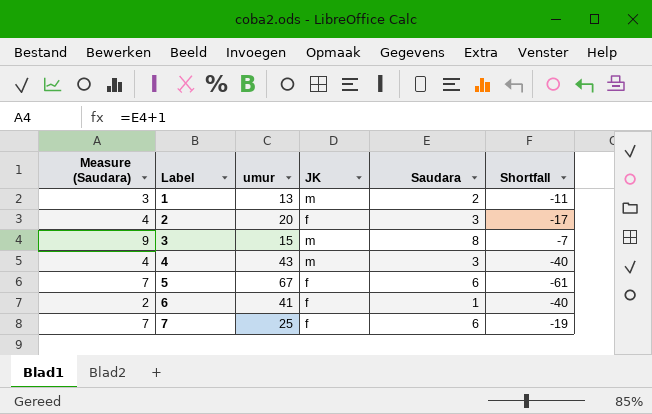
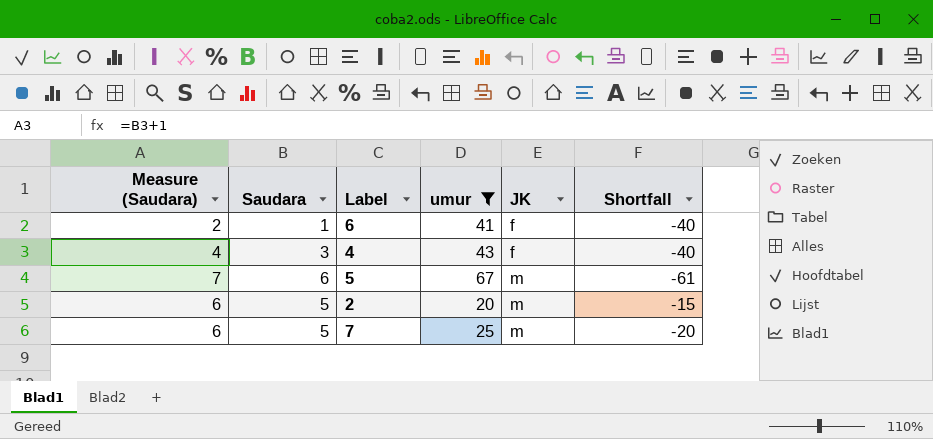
filter: none -> umur >= 20
row order: Label ascending -> JK ascending
column Saudara | position: 5 -> 2
4 | JK: m -> f
5 | JK: f -> m
2 | Measure (Saudara): 4 -> 6
2 | Saudara: 3 -> 5
2 | JK: f -> m
2 | Shortfall: -17 -> -15
7 | Measure (Saudara): 7 -> 6
7 | Saudara: 6 -> 5
7 | JK: f -> m
7 | Shortfall: -19 -> -20

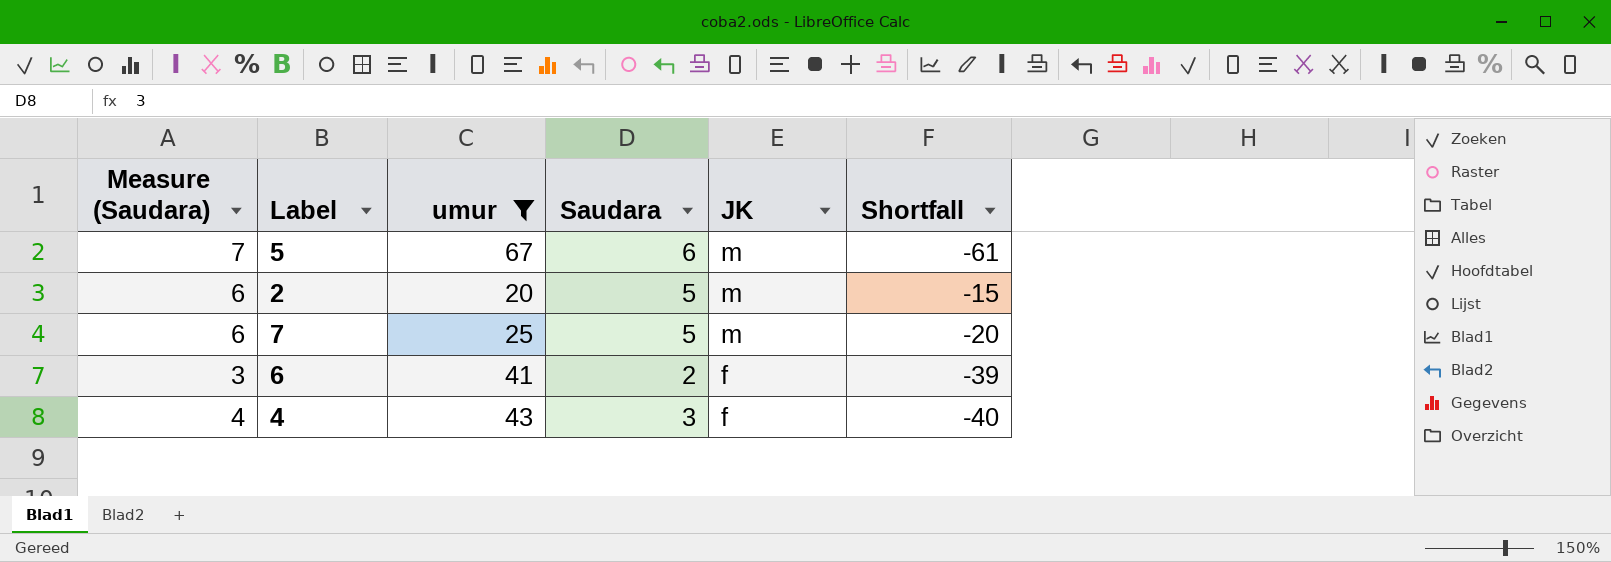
row order: JK ascending -> JK descending
column Saudara | position: 2 -> 4
6 | Measure (Saudara): 2 -> 3
6 | Saudara: 1 -> 2
6 | Shortfall: -40 -> -39

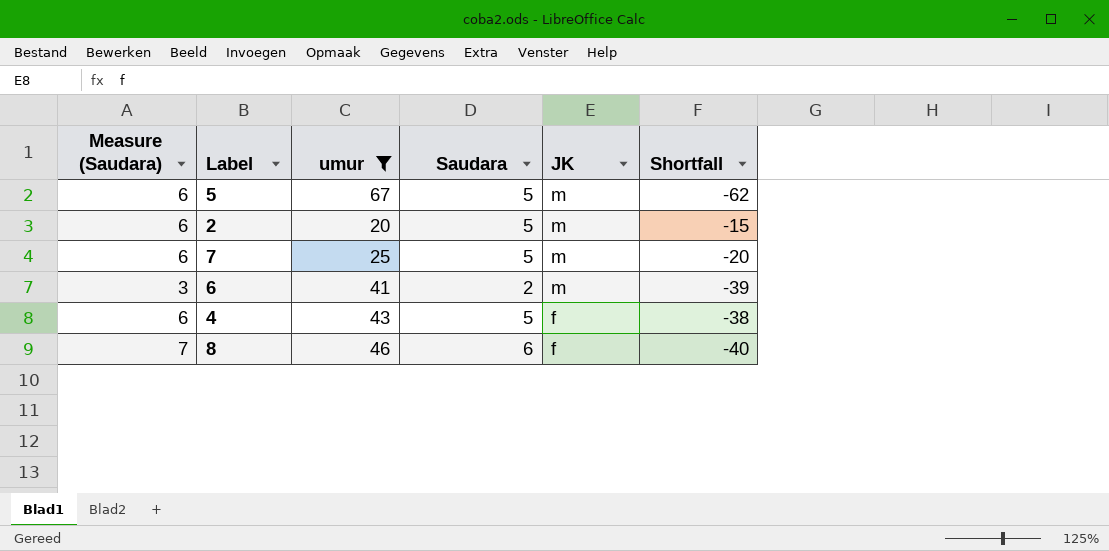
5 | Measure (Saudara): 7 -> 6
5 | Saudara: 6 -> 5
5 | Shortfall: -61 -> -62
6 | JK: f -> m
4 | Measure (Saudara): 4 -> 6
4 | Saudara: 3 -> 5
4 | Shortfall: -40 -> -38
row 8: none -> 7 | 46 | 6 | f | -40

